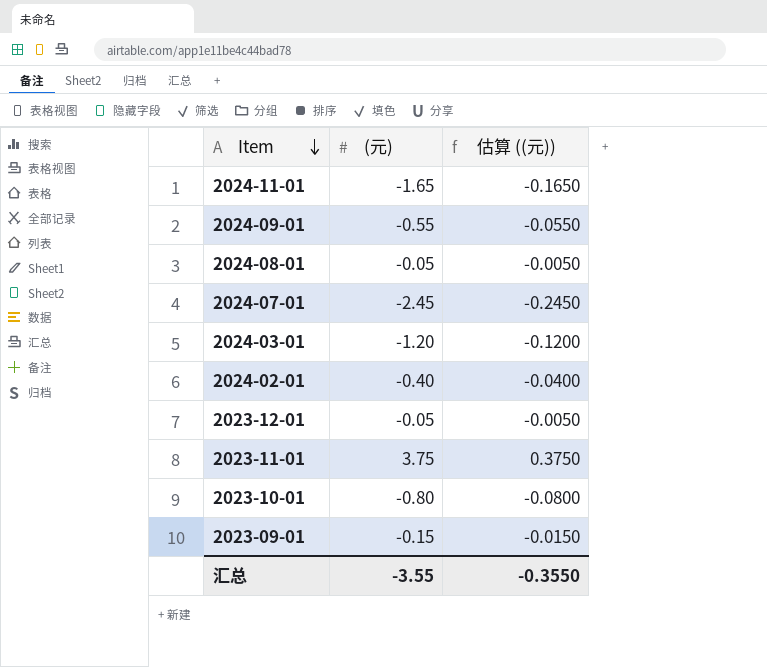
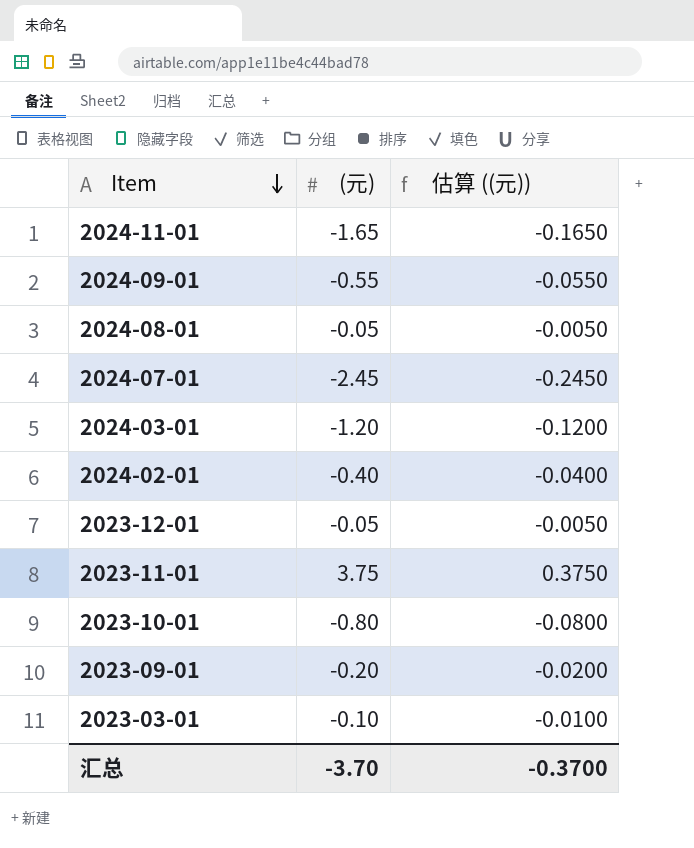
2023-09-01 | (元): -0.15 -> -0.20
2023-09-01 | 估算 ((元)): -0.0150 -> -0.0200
row 2023-03-01: none -> -0.10 | -0.0100
汇总 | (元): -3.55 -> -3.70
汇总 | 估算 ((元)): -0.3550 -> -0.3700

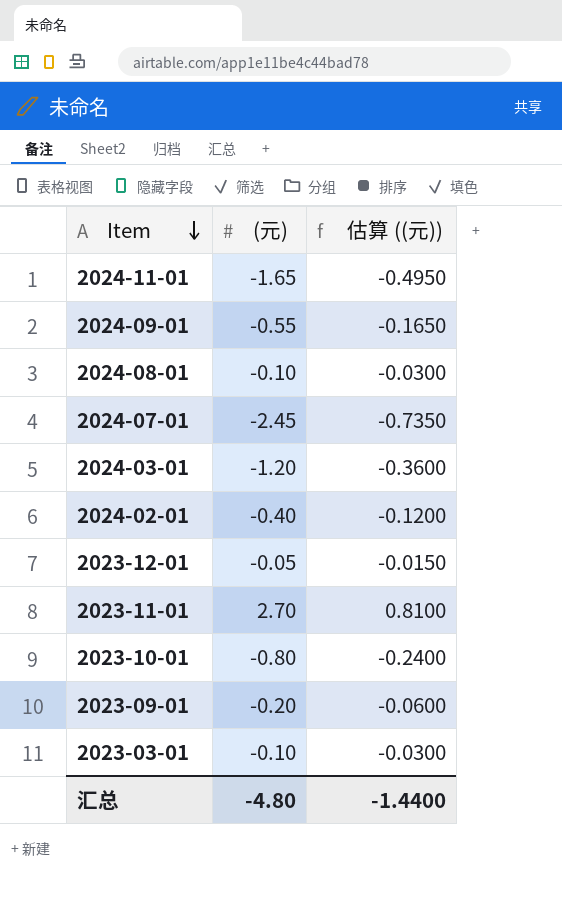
column 估算 ((元)) | formula: [(元)] * 0.1 -> [(元)] * 0.3
2024-08-01 | (元): -0.05 -> -0.10
2023-11-01 | (元): 3.75 -> 2.70
汇总 | (元): -3.70 -> -4.80
汇总 | 估算 ((元)): -0.3700 -> -1.4400

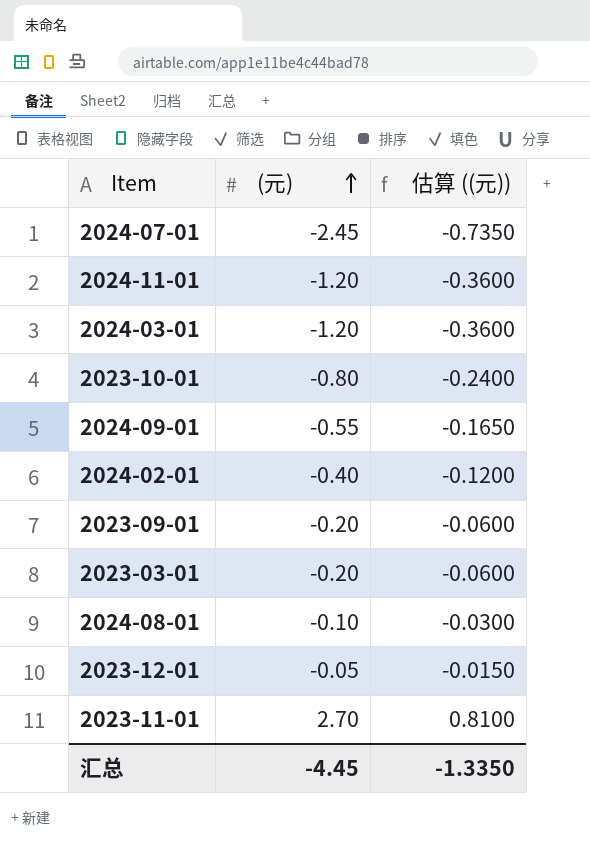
row order: Item descending -> (元) ascending
2024-11-01 | (元): -1.65 -> -1.20
2024-11-01 | 估算 ((元)): -0.4950 -> -0.3600
2023-03-01 | (元): -0.10 -> -0.20
2023-03-01 | 估算 ((元)): -0.0300 -> -0.0600
汇总 | (元): -4.80 -> -4.45
汇总 | 估算 ((元)): -1.4400 -> -1.3350

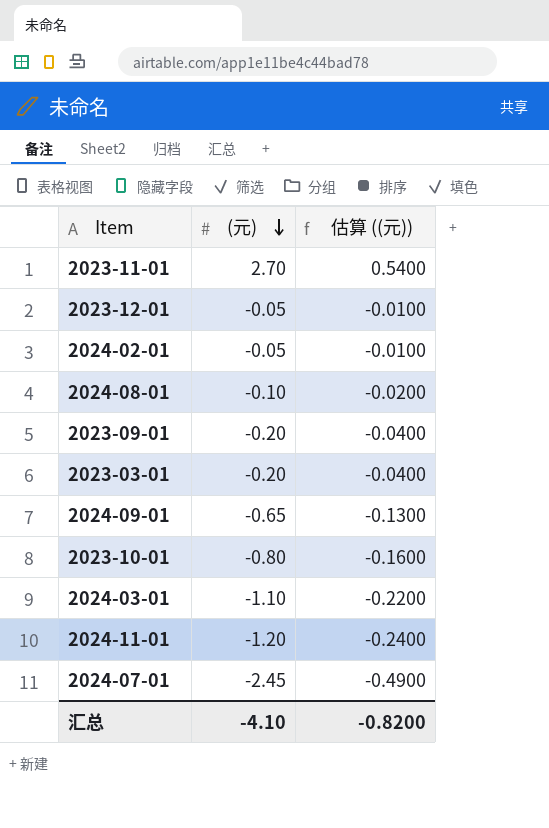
row order: (元) ascending -> (元) descending
column 估算 ((元)) | formula: [(元)] * 0.3 -> [(元)] * 0.2
2024-02-01 | (元): -0.40 -> -0.05
2024-09-01 | (元): -0.55 -> -0.65
2024-03-01 | (元): -1.20 -> -1.10
汇总 | (元): -4.45 -> -4.10
汇总 | 估算 ((元)): -1.3350 -> -0.8200

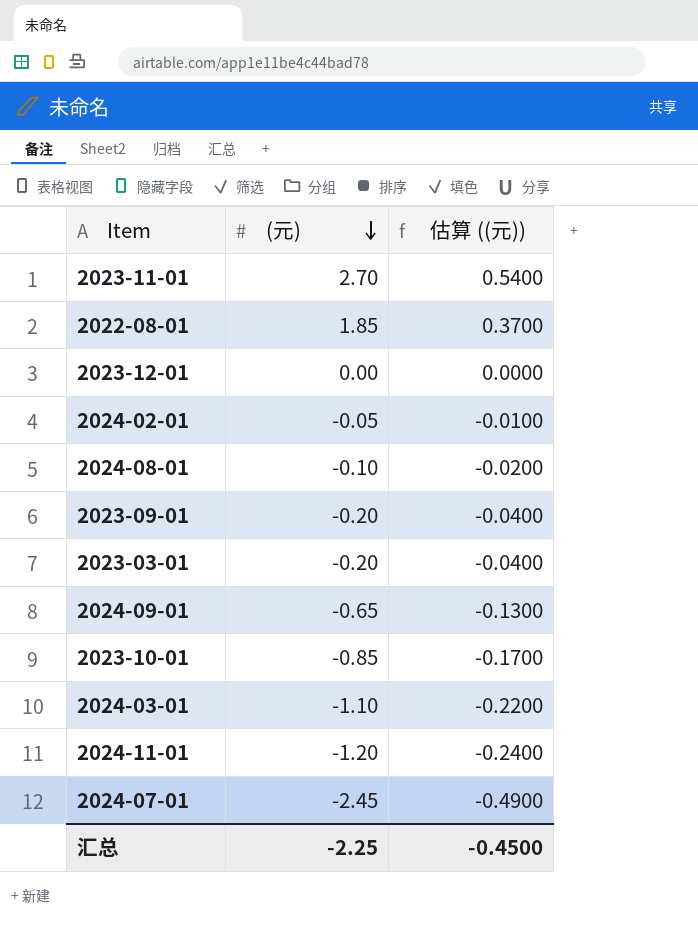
row 2022-08-01: none -> 1.85 | 0.3700
2023-12-01 | (元): -0.05 -> 0.00
2023-12-01 | 估算 ((元)): -0.0100 -> 0.0000
2023-10-01 | (元): -0.80 -> -0.85
2023-10-01 | 估算 ((元)): -0.1600 -> -0.1700
汇总 | (元): -4.10 -> -2.25
汇总 | 估算 ((元)): -0.8200 -> -0.4500

